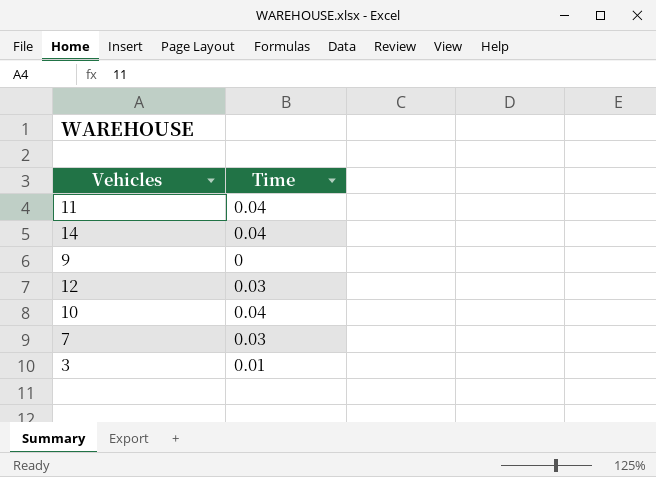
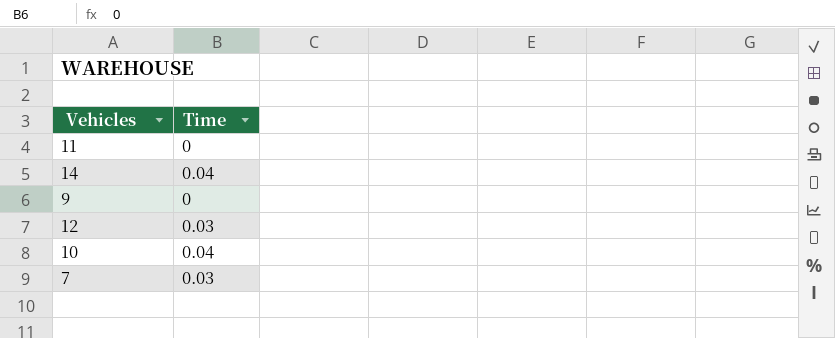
row 3: 0.01 -> none
11 | Time: 0.04 -> 0

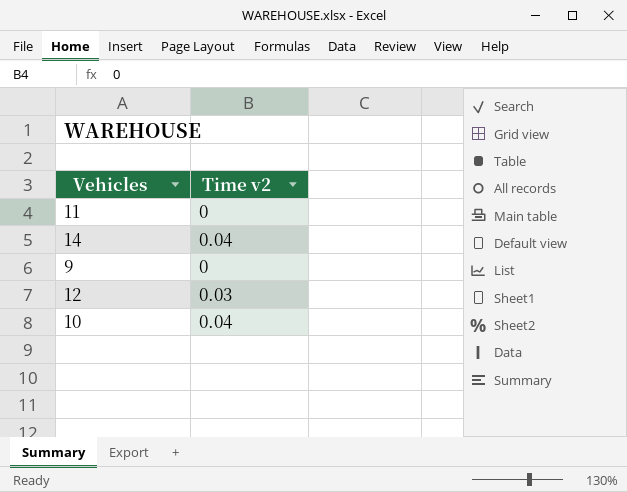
column name: Time -> Time v2
row 7: 0.03 -> none

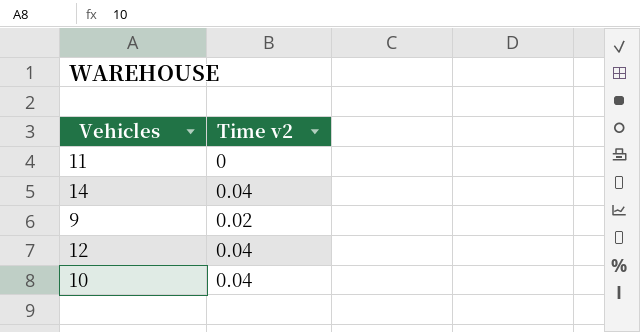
9 | Time v2: 0 -> 0.02
12 | Time v2: 0.03 -> 0.04

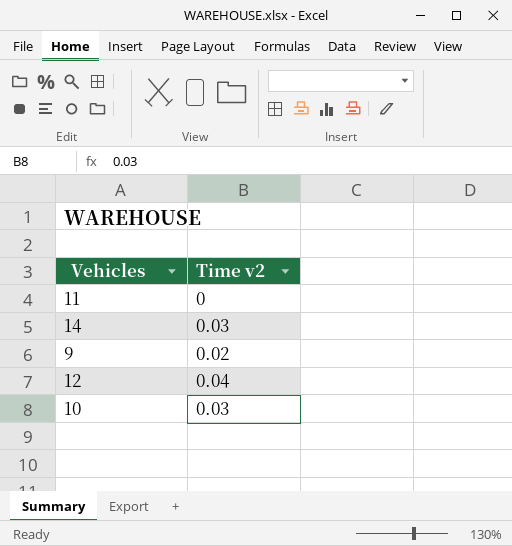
14 | Time v2: 0.04 -> 0.03
10 | Time v2: 0.04 -> 0.03

